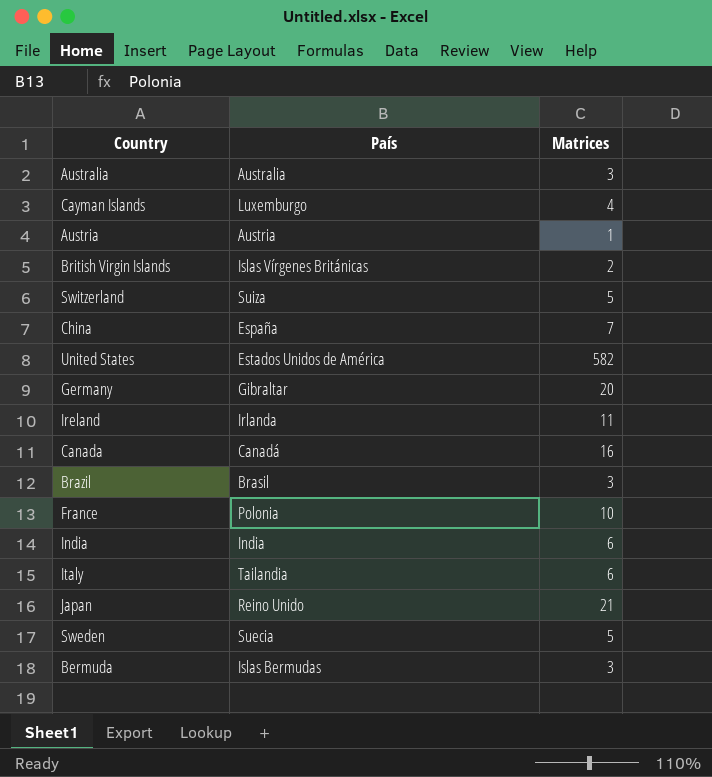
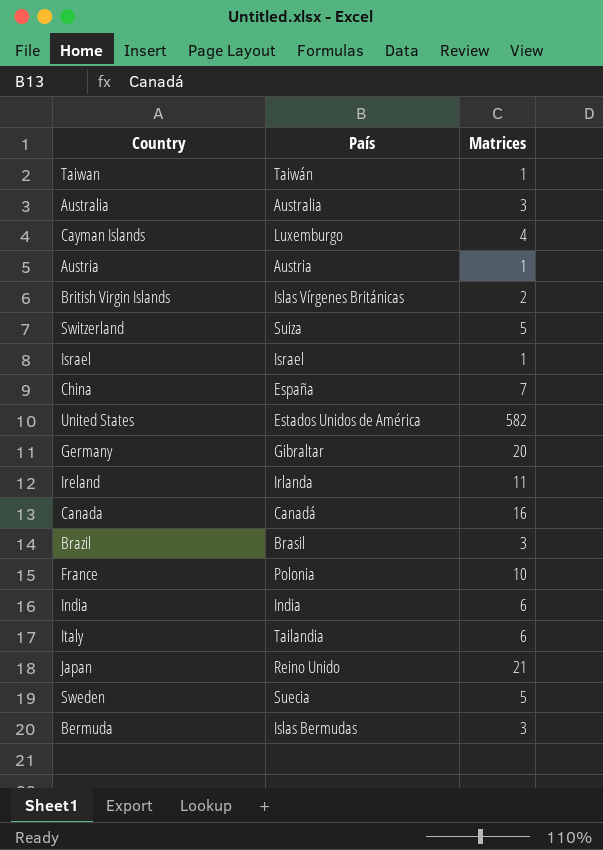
row Taiwan: none -> Taiwán | 1
row Israel: none -> Israel | 1

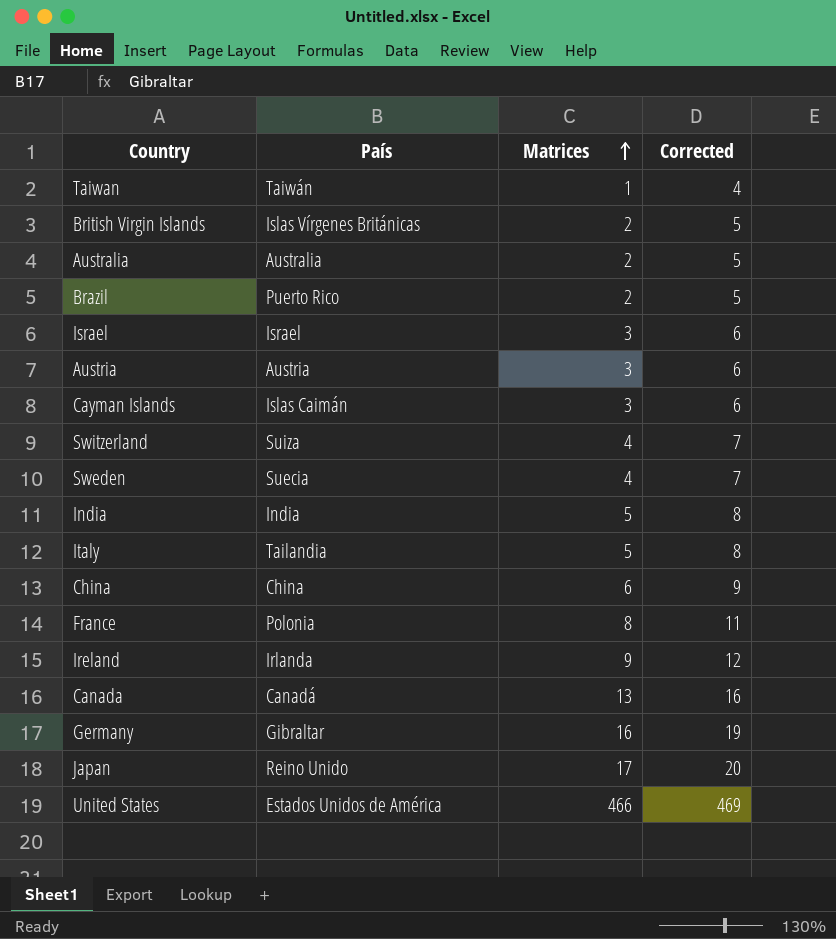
row order: none -> Matrices ascending
column Corrected | formula: none -> [Matrices] + 3
row Bermuda: Islas Bermudas | 3 -> none
Australia | Matrices: 3 -> 2
Brazil | País: Brasil -> Puerto Rico
Brazil | Matrices: 3 -> 2
Israel | Matrices: 1 -> 3
Austria | Matrices: 1 -> 3
Cayman Islands | País: Luxemburgo -> Islas Caimán
Cayman Islands | Matrices: 4 -> 3
Switzerland | Matrices: 5 -> 4
Sweden | Matrices: 5 -> 4
India | Matrices: 6 -> 5
Italy | Matrices: 6 -> 5
China | País: España -> China
China | Matrices: 7 -> 6
France | Matrices: 10 -> 8
Ireland | Matrices: 11 -> 9
Canada | Matrices: 16 -> 13
Germany | Matrices: 20 -> 16
Japan | Matrices: 21 -> 17
United States | Matrices: 582 -> 466

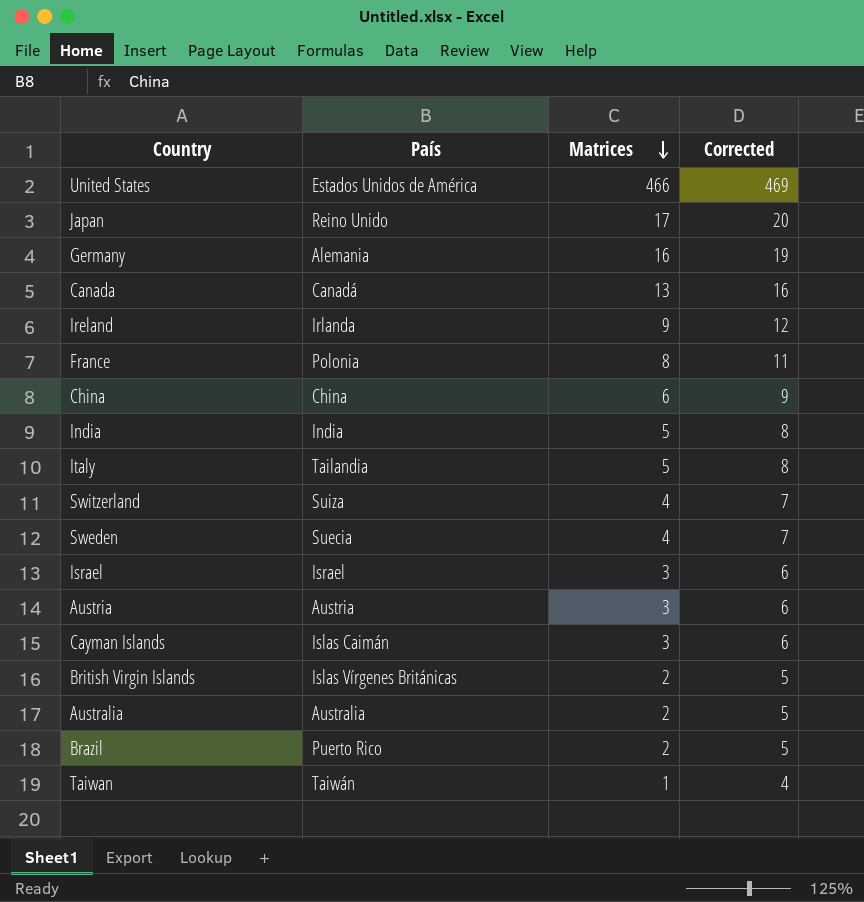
row order: Matrices ascending -> Matrices descending
Germany | País: Gibraltar -> Alemania

